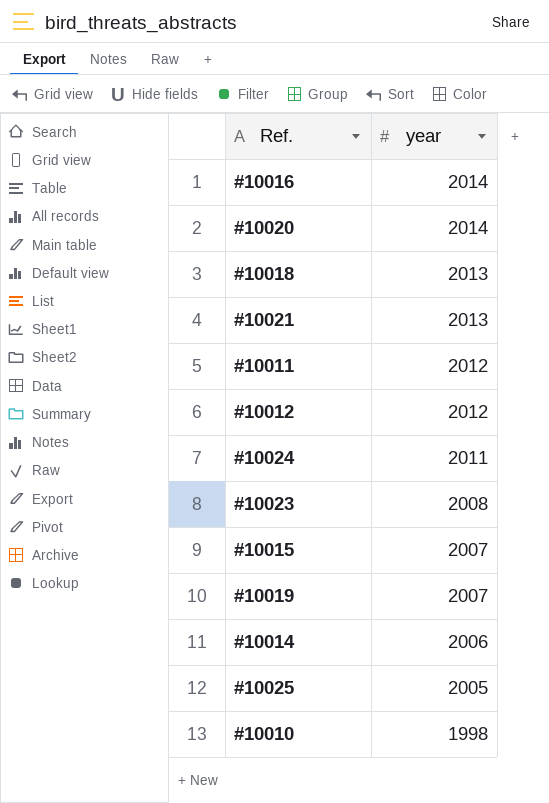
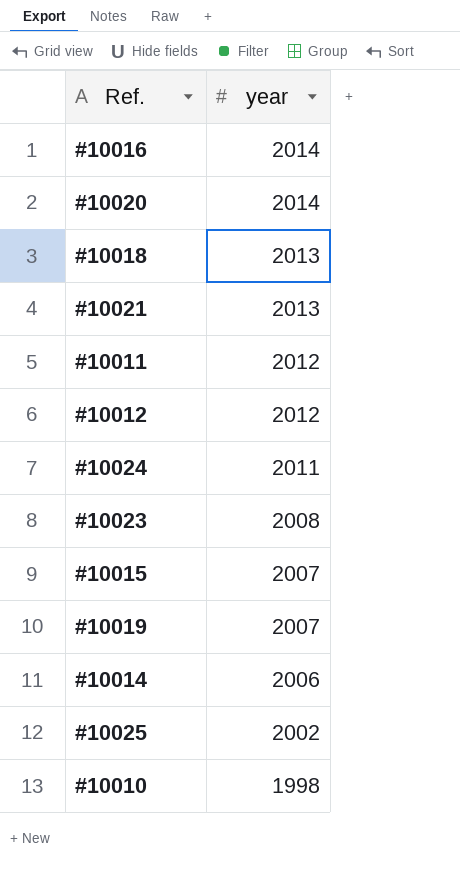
#10025 | year: 2005 -> 2002

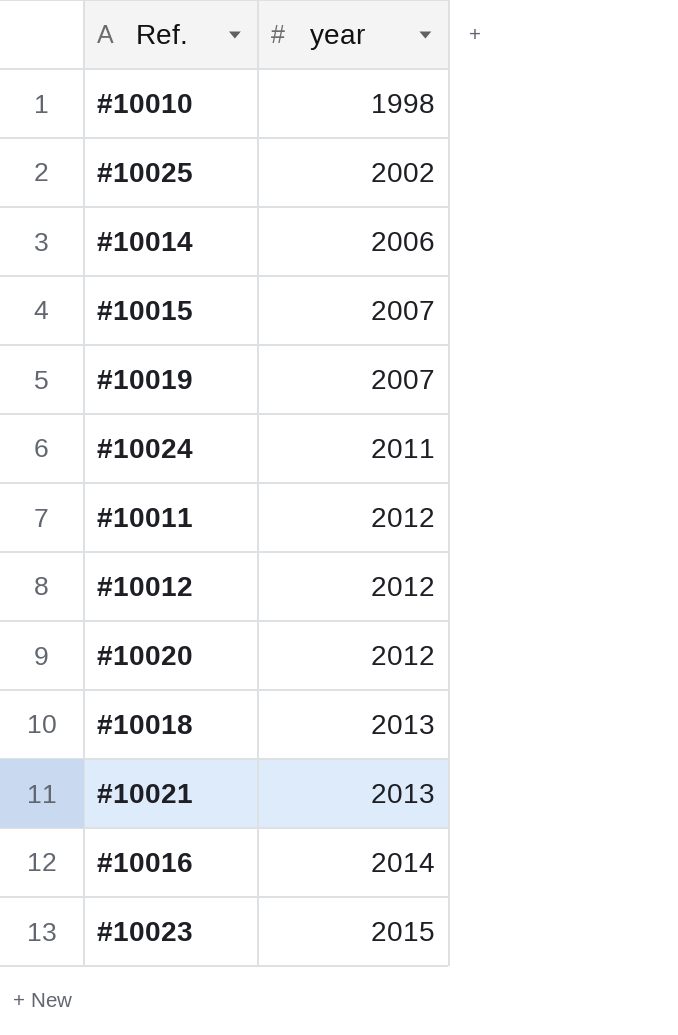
row order: year descending -> year ascending
#10020 | year: 2014 -> 2012
#10023 | year: 2008 -> 2015

